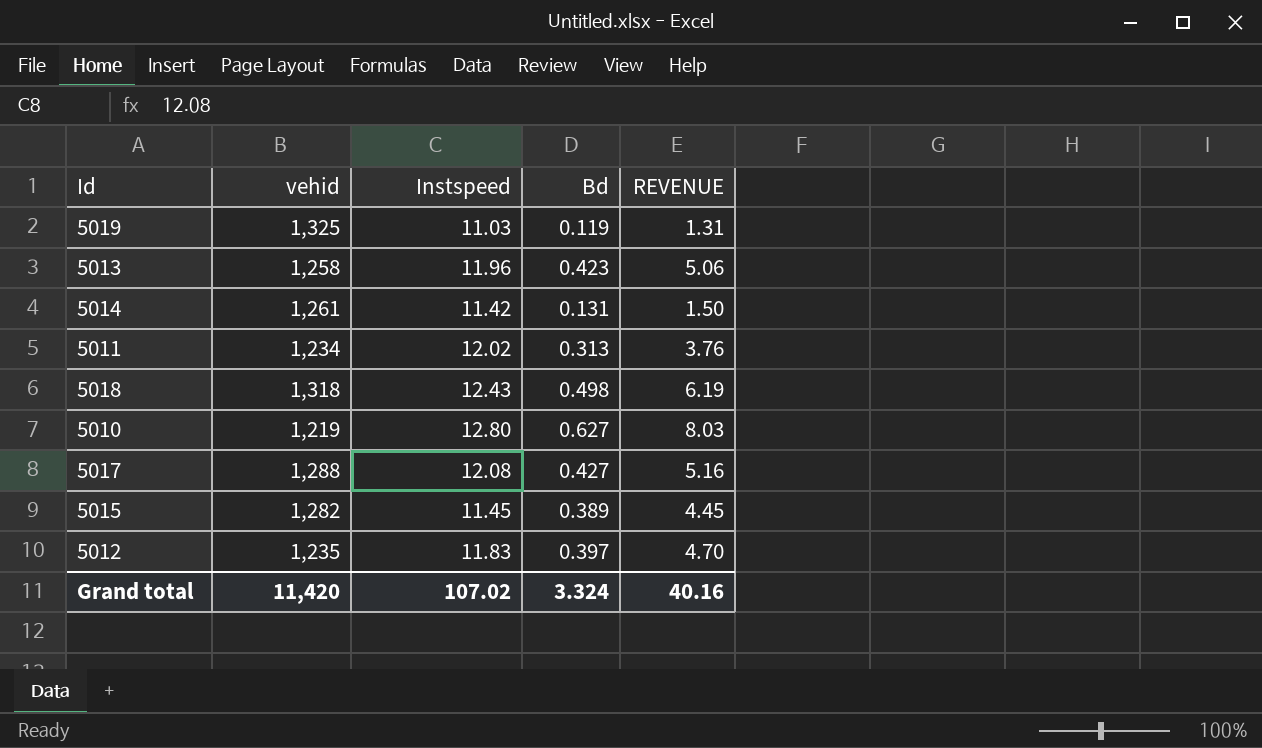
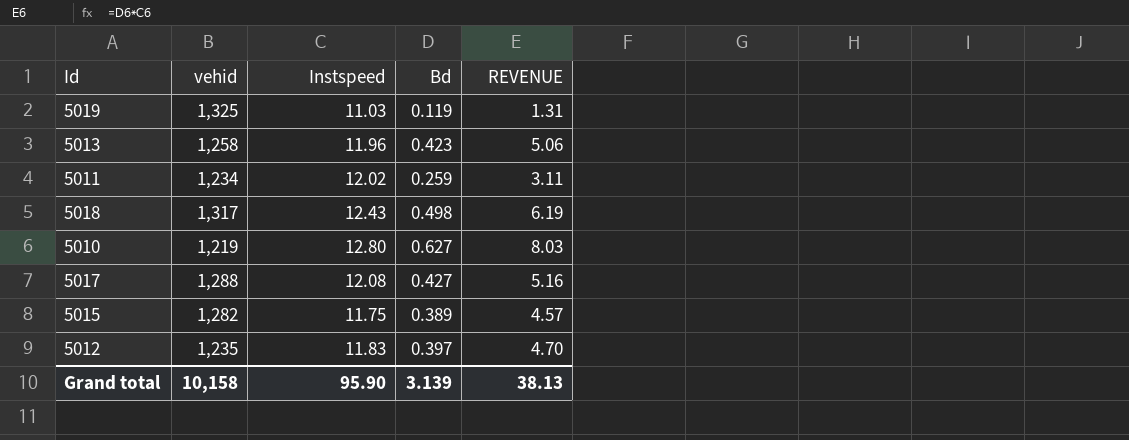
row 5014: 1,261 | 11.42 | 0.131 | 1.50 -> none
5011 | Bd: 0.313 -> 0.259
5011 | REVENUE: 3.76 -> 3.11
5018 | vehid: 1,318 -> 1,317
5015 | Instspeed: 11.45 -> 11.75
5015 | REVENUE: 4.45 -> 4.57
Grand total | vehid: 11,420 -> 10,158
Grand total | Instspeed: 107.02 -> 95.90
Grand total | Bd: 3.324 -> 3.139
Grand total | REVENUE: 40.16 -> 38.13

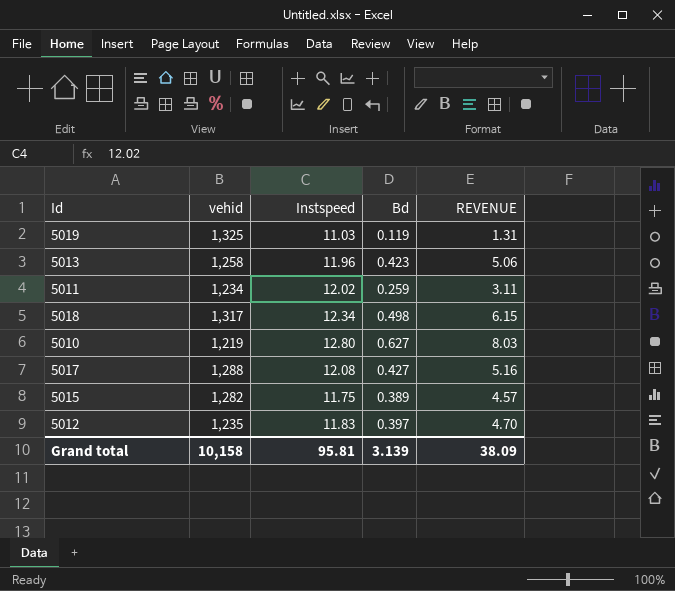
5018 | Instspeed: 12.43 -> 12.34
5018 | REVENUE: 6.19 -> 6.15
Grand total | Instspeed: 95.90 -> 95.81
Grand total | REVENUE: 38.13 -> 38.09

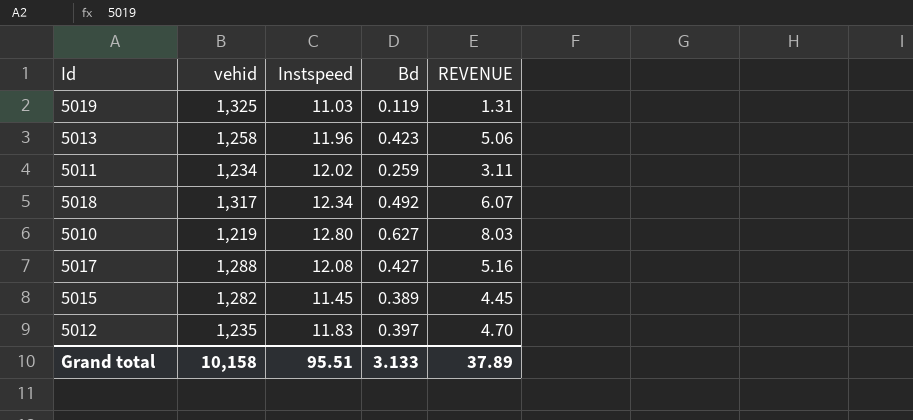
5018 | Bd: 0.498 -> 0.492
5018 | REVENUE: 6.15 -> 6.07
5015 | Instspeed: 11.75 -> 11.45
5015 | REVENUE: 4.57 -> 4.45
Grand total | Instspeed: 95.81 -> 95.51
Grand total | Bd: 3.139 -> 3.133
Grand total | REVENUE: 38.09 -> 37.89

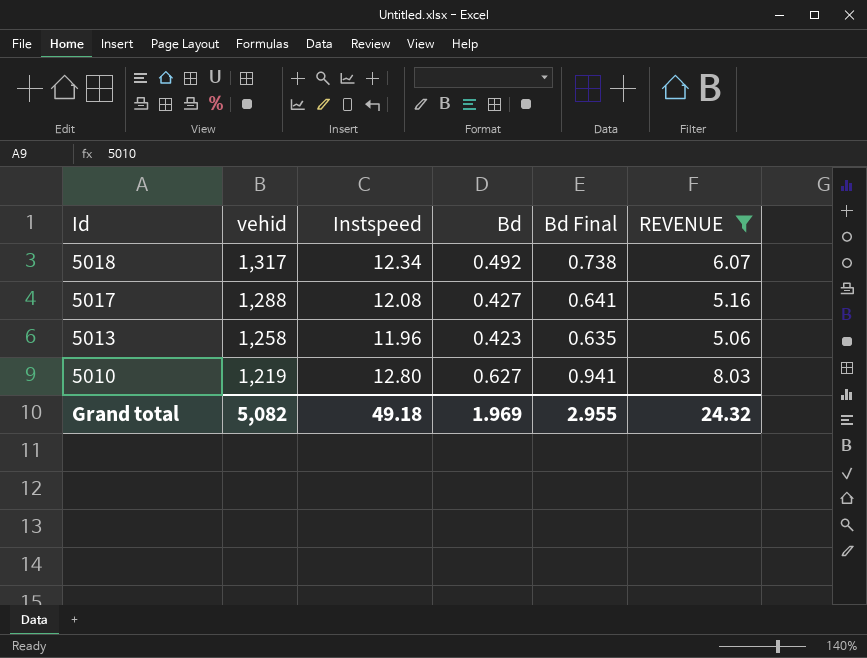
filter: none -> REVENUE >= 5.06
row order: none -> Id descending
column Bd Final | formula: none -> [Bd] * 1.5
Grand total | vehid: 10,158 -> 5,082
Grand total | Instspeed: 95.51 -> 49.18
Grand total | Bd: 3.133 -> 1.969
Grand total | REVENUE: 37.89 -> 24.32

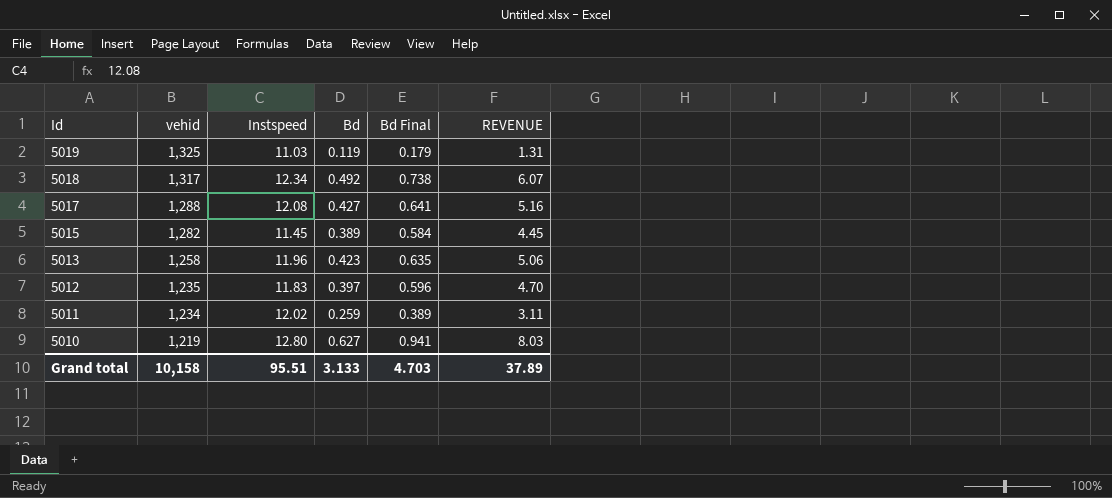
filter: REVENUE >= 5.06 -> none
Grand total | vehid: 5,082 -> 10,158
Grand total | Instspeed: 49.18 -> 95.51
Grand total | Bd: 1.969 -> 3.133
Grand total | Bd Final: 2.955 -> 4.703
Grand total | REVENUE: 24.32 -> 37.89

